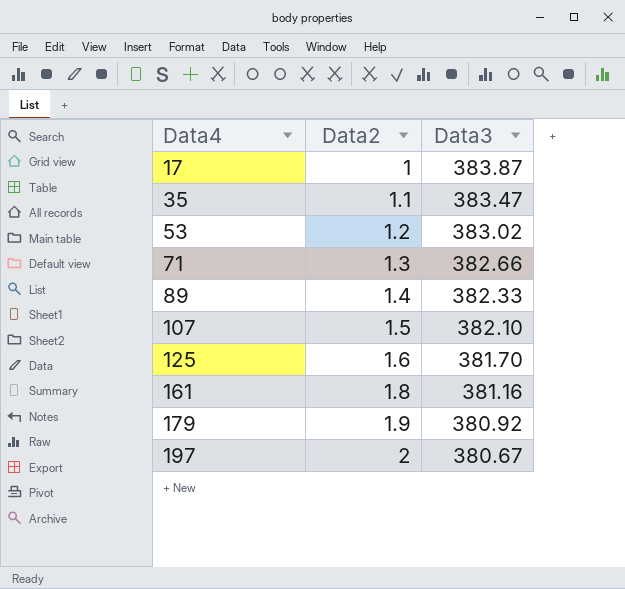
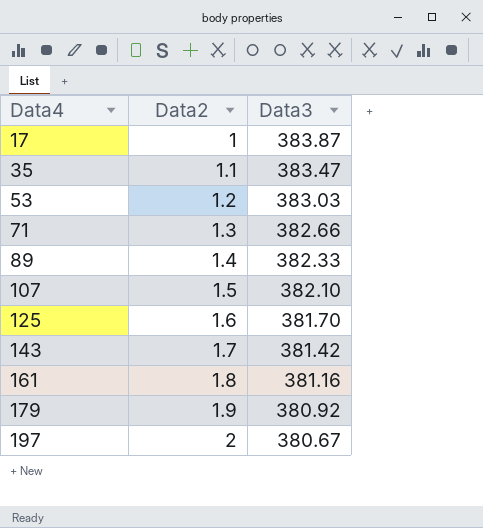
53 | Data3: 383.02 -> 383.03
row 143: none -> 1.7 | 381.42

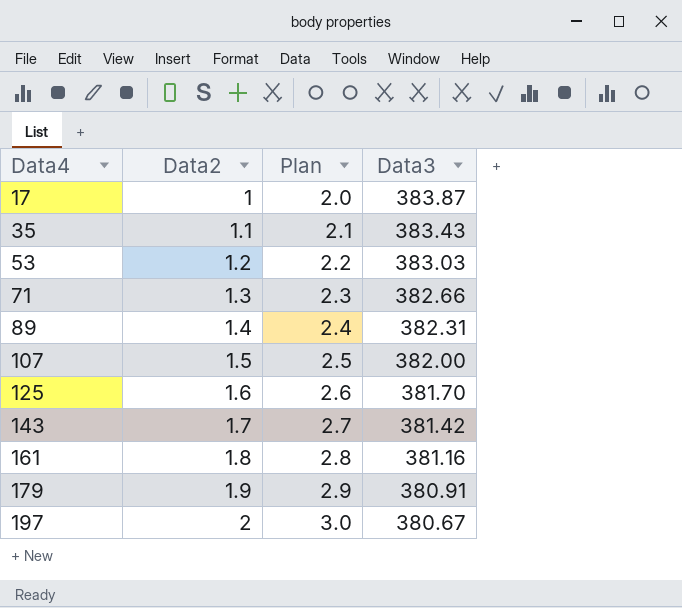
column Plan | formula: none -> [Data2] + 1
35 | Data3: 383.47 -> 383.43
89 | Data3: 382.33 -> 382.31
107 | Data3: 382.10 -> 382.00
179 | Data3: 380.92 -> 380.91

